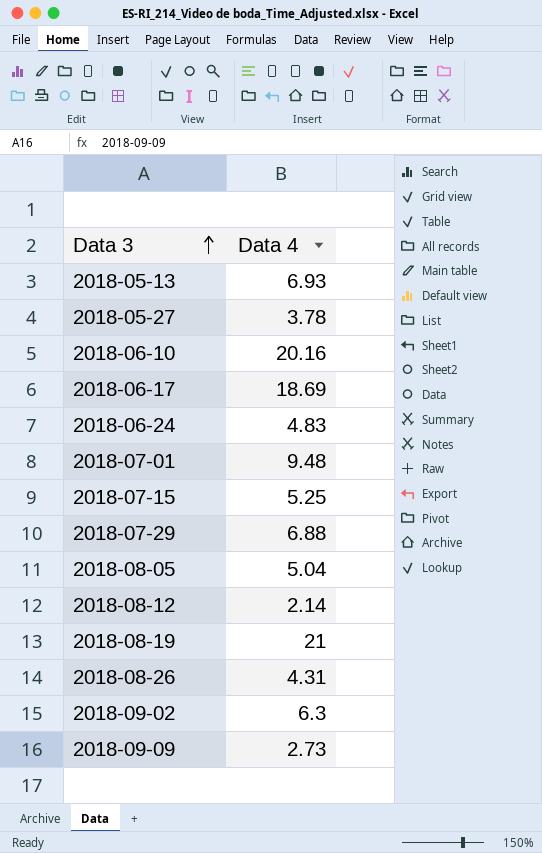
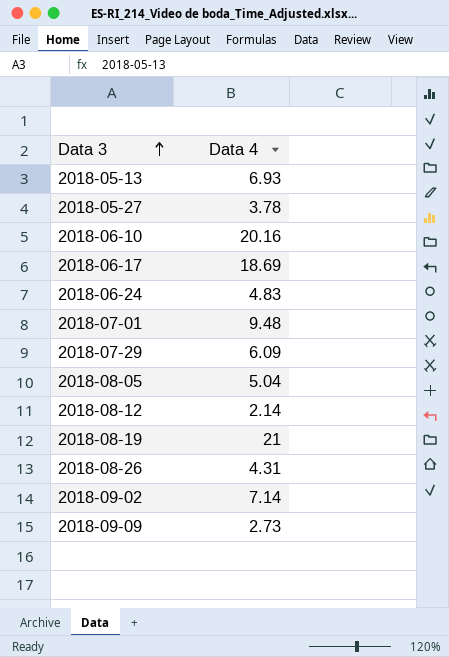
row 2018-07-15: 5.25 -> none
2018-07-29 | Data 4: 6.88 -> 6.09
2018-09-02 | Data 4: 6.3 -> 7.14

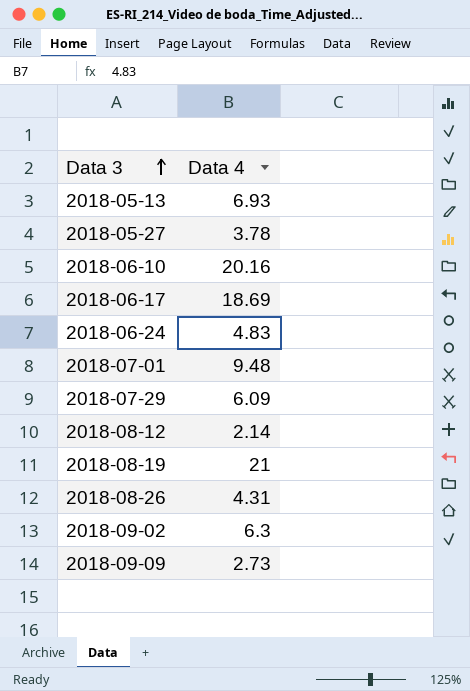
row 2018-08-05: 5.04 -> none
2018-09-02 | Data 4: 7.14 -> 6.3

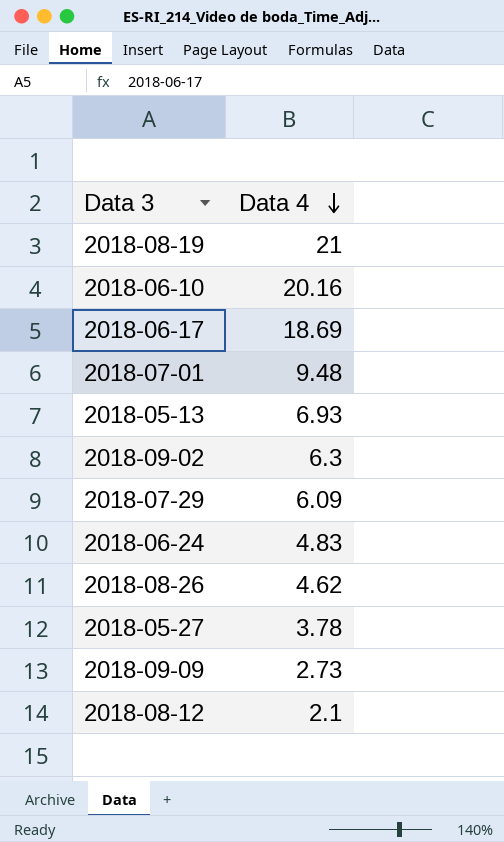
row order: Data 3 ascending -> Data 4 descending
2018-08-26 | Data 4: 4.31 -> 4.62
2018-08-12 | Data 4: 2.14 -> 2.1

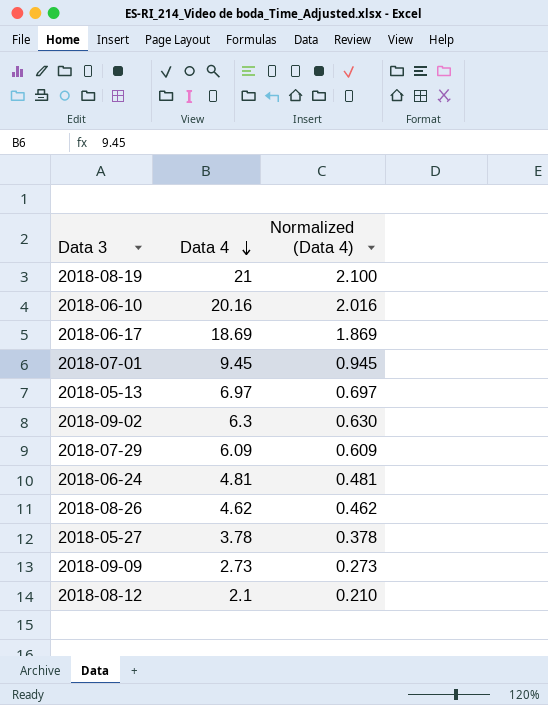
column Normalized (Data 4) | formula: none -> [Data 4] * 0.1
2018-07-01 | Data 4: 9.48 -> 9.45
2018-05-13 | Data 4: 6.93 -> 6.97
2018-06-24 | Data 4: 4.83 -> 4.81

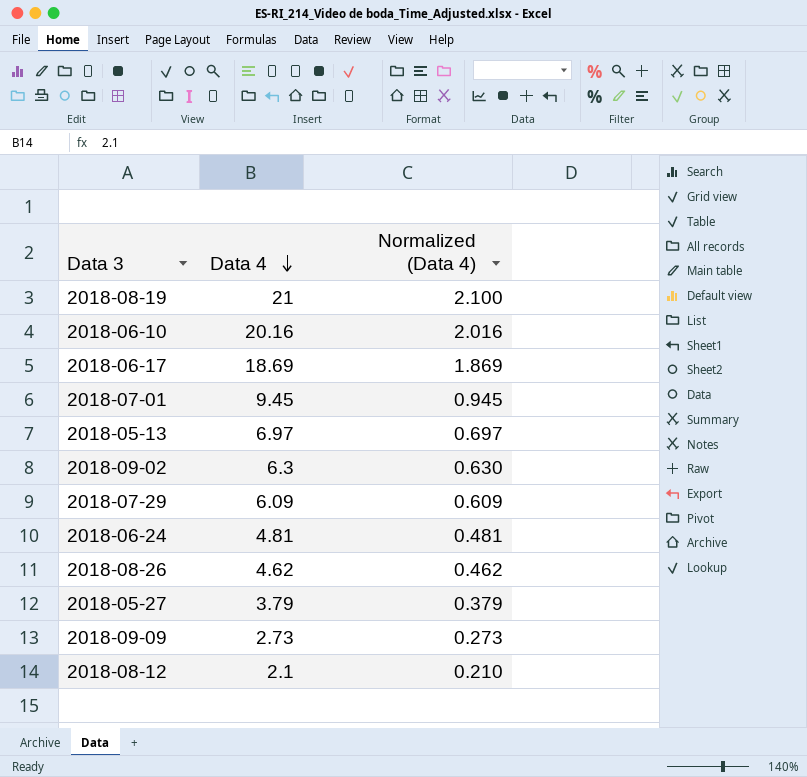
2018-05-27 | Data 4: 3.78 -> 3.79
2018-05-27 | Normalized (Data 4): 0.378 -> 0.379

